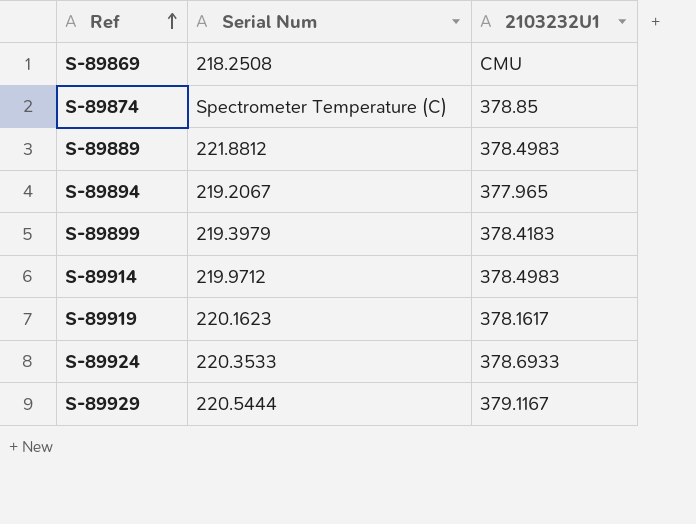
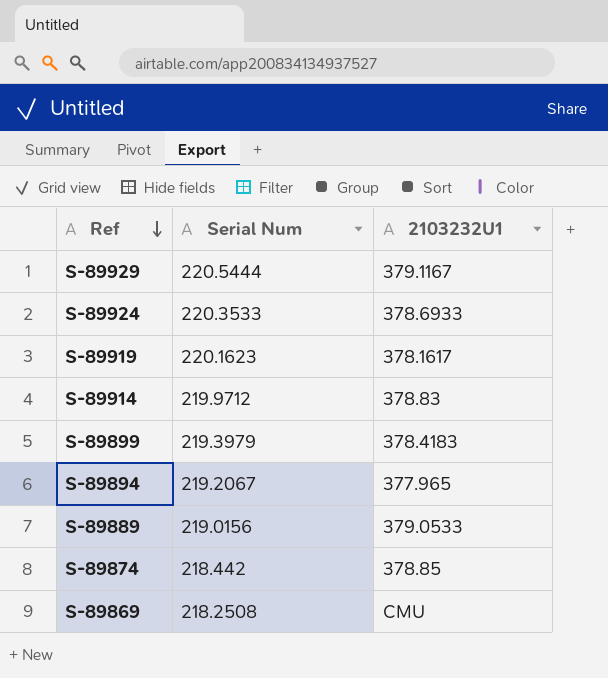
row order: Ref ascending -> Ref descending
S-89914 | 2103232U1: 378.4983 -> 378.83
S-89889 | Serial Num: 221.8812 -> 219.0156
S-89889 | 2103232U1: 378.4983 -> 379.0533
S-89874 | Serial Num: Spectrometer Temperature (C) -> 218.442

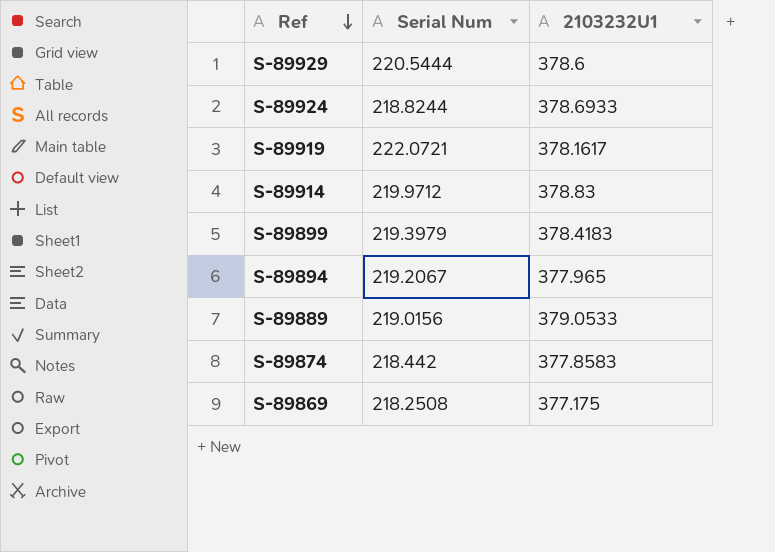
S-89929 | 2103232U1: 379.1167 -> 378.6
S-89924 | Serial Num: 220.3533 -> 218.8244
S-89919 | Serial Num: 220.1623 -> 222.0721
S-89874 | 2103232U1: 378.85 -> 377.8583
S-89869 | 2103232U1: CMU -> 377.175

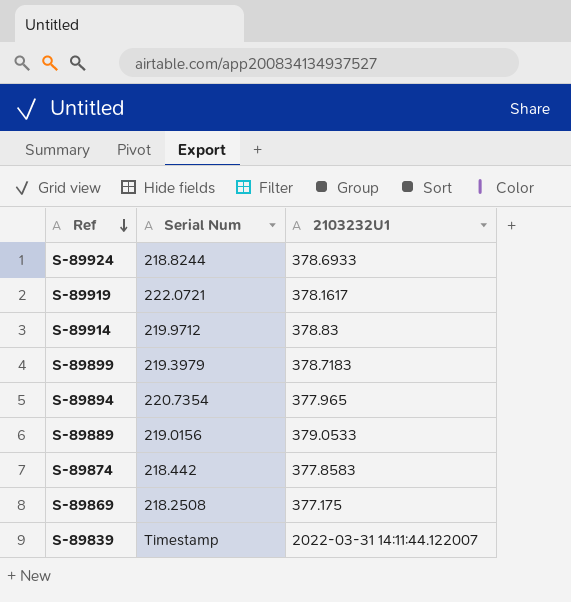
row S-89929: 220.5444 | 378.6 -> none
S-89899 | 2103232U1: 378.4183 -> 378.7183
S-89894 | Serial Num: 219.2067 -> 220.7354
row S-89839: none -> Timestamp | 2022-03-31 14:11:44.122007

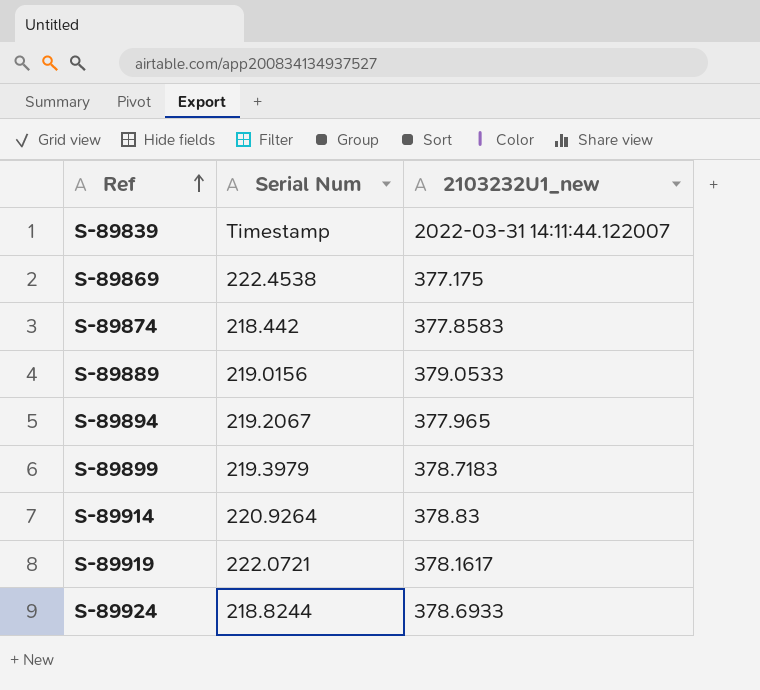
row order: Ref descending -> Ref ascending
column name: 2103232U1 -> 2103232U1_new
S-89869 | Serial Num: 218.2508 -> 222.4538
S-89894 | Serial Num: 220.7354 -> 219.2067
S-89914 | Serial Num: 219.9712 -> 220.9264

